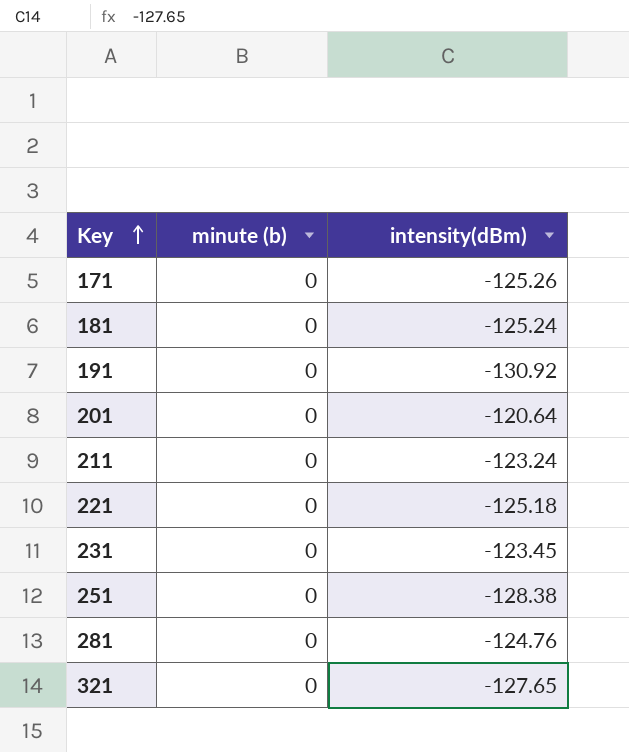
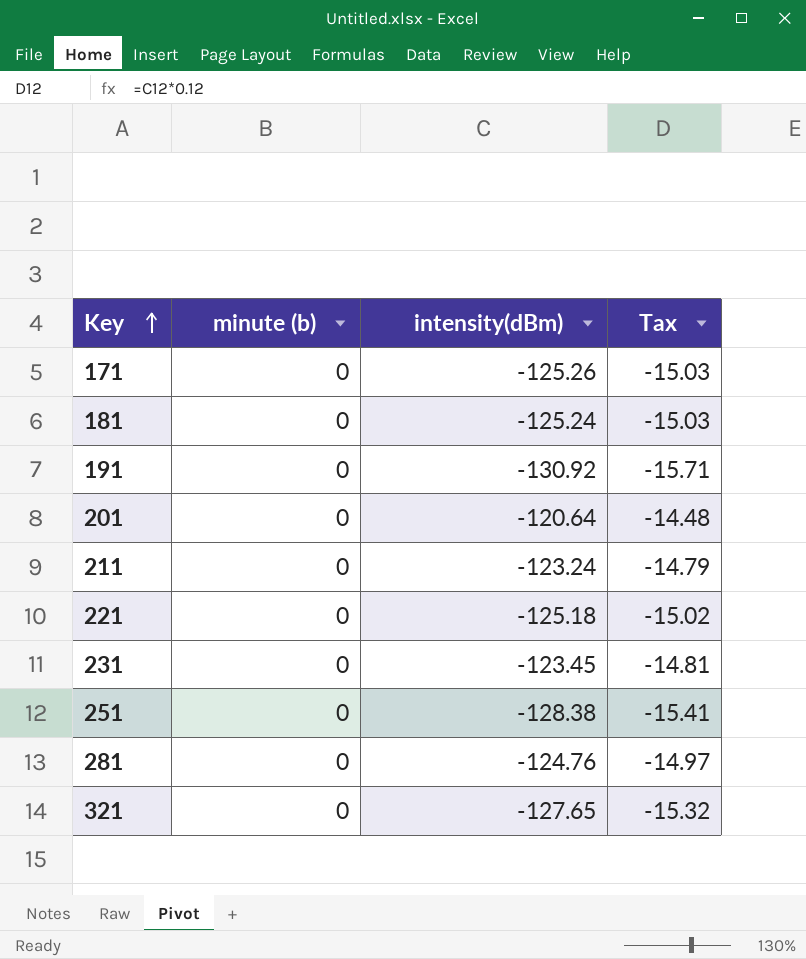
column Tax | formula: none -> [intensity(dBm)] * 0.12

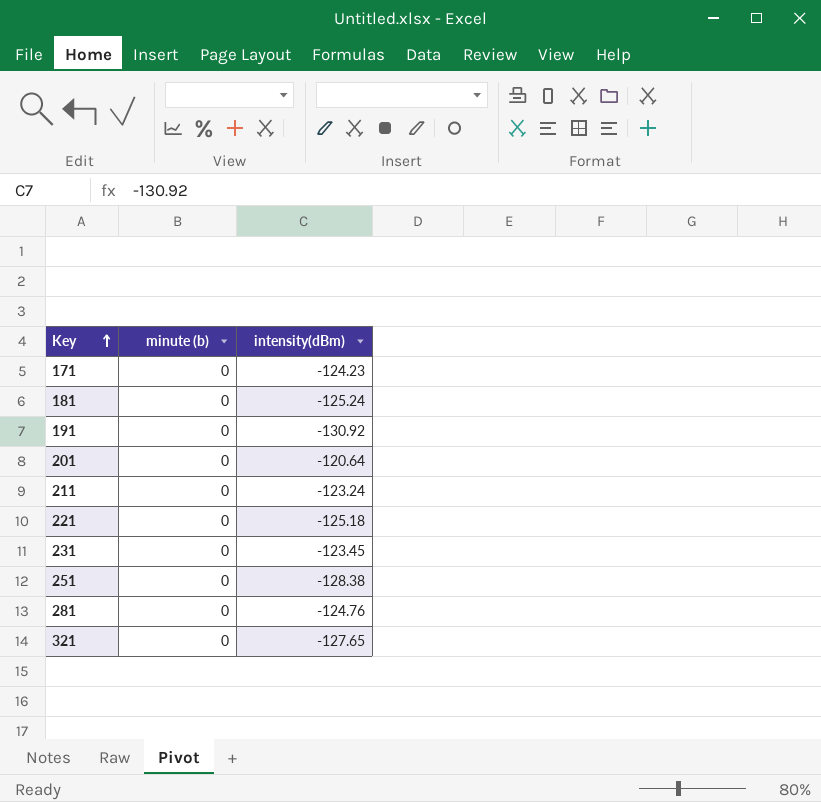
column Tax | formula: [intensity(dBm)] * 0.12 -> none
171 | intensity(dBm): -125.26 -> -124.23

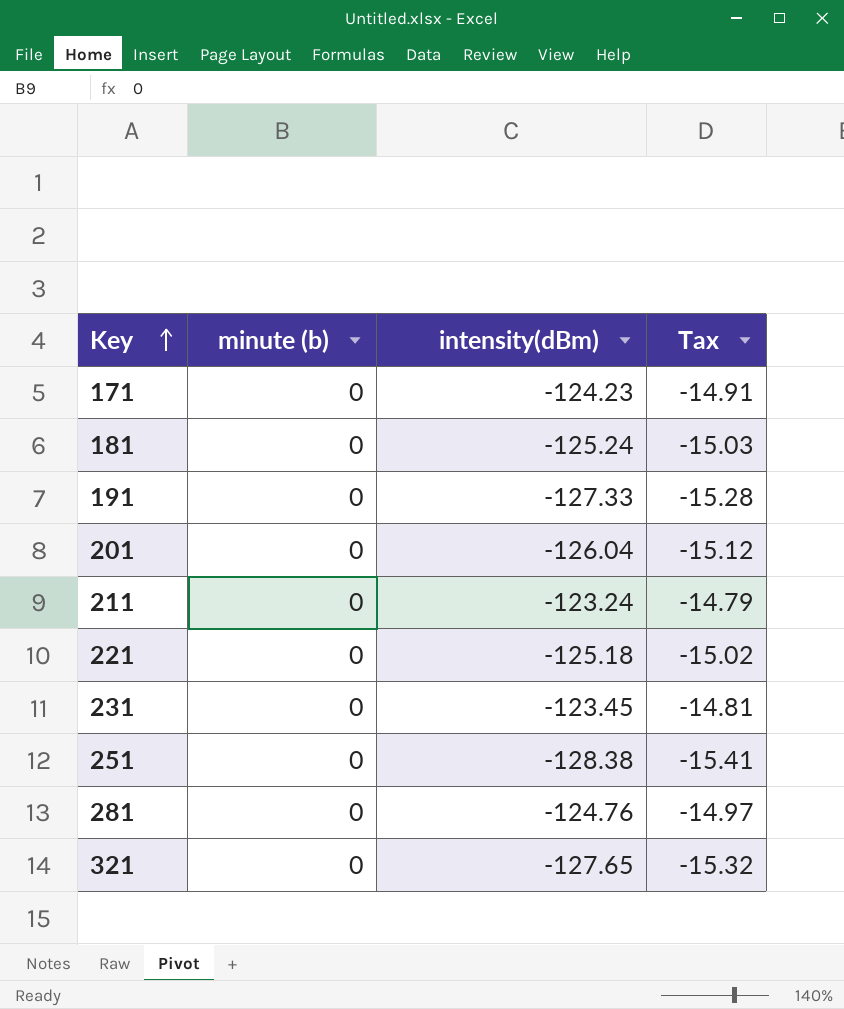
column Tax | formula: none -> [intensity(dBm)] * 0.12
191 | intensity(dBm): -130.92 -> -127.33
201 | intensity(dBm): -120.64 -> -126.04

